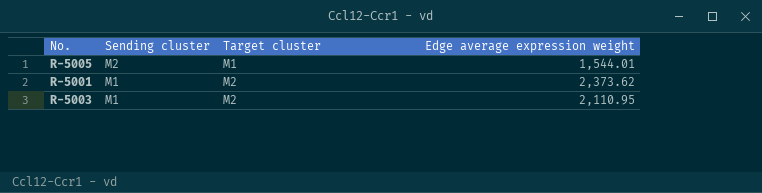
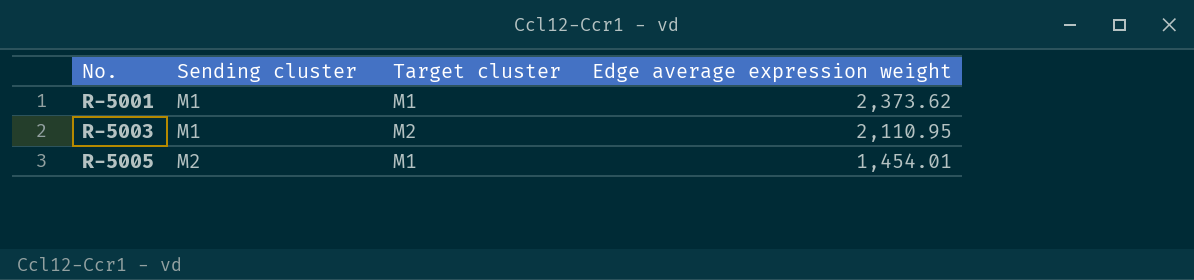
row order: Sending cluster descending -> No. ascending
R-5001 | Target cluster: M2 -> M1
R-5005 | Edge average expression weight: 1,544.01 -> 1,454.01

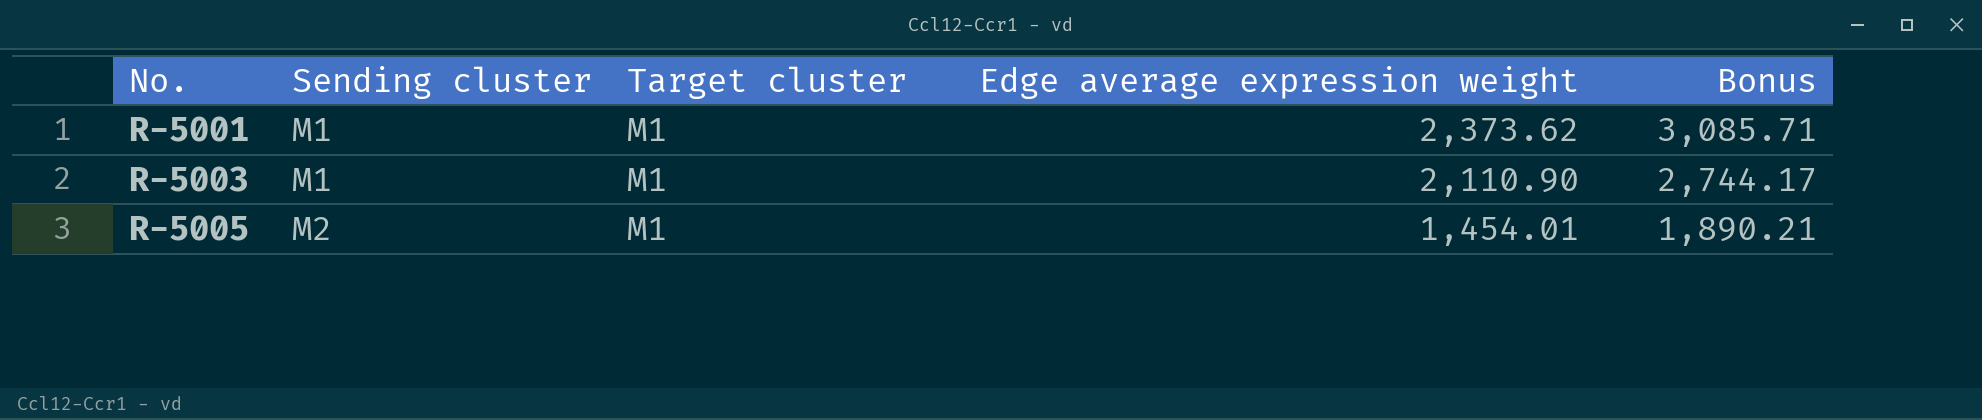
column Bonus | formula: none -> [Edge average expression weight] * 1.3
R-5003 | Target cluster: M2 -> M1
R-5003 | Edge average expression weight: 2,110.95 -> 2,110.90

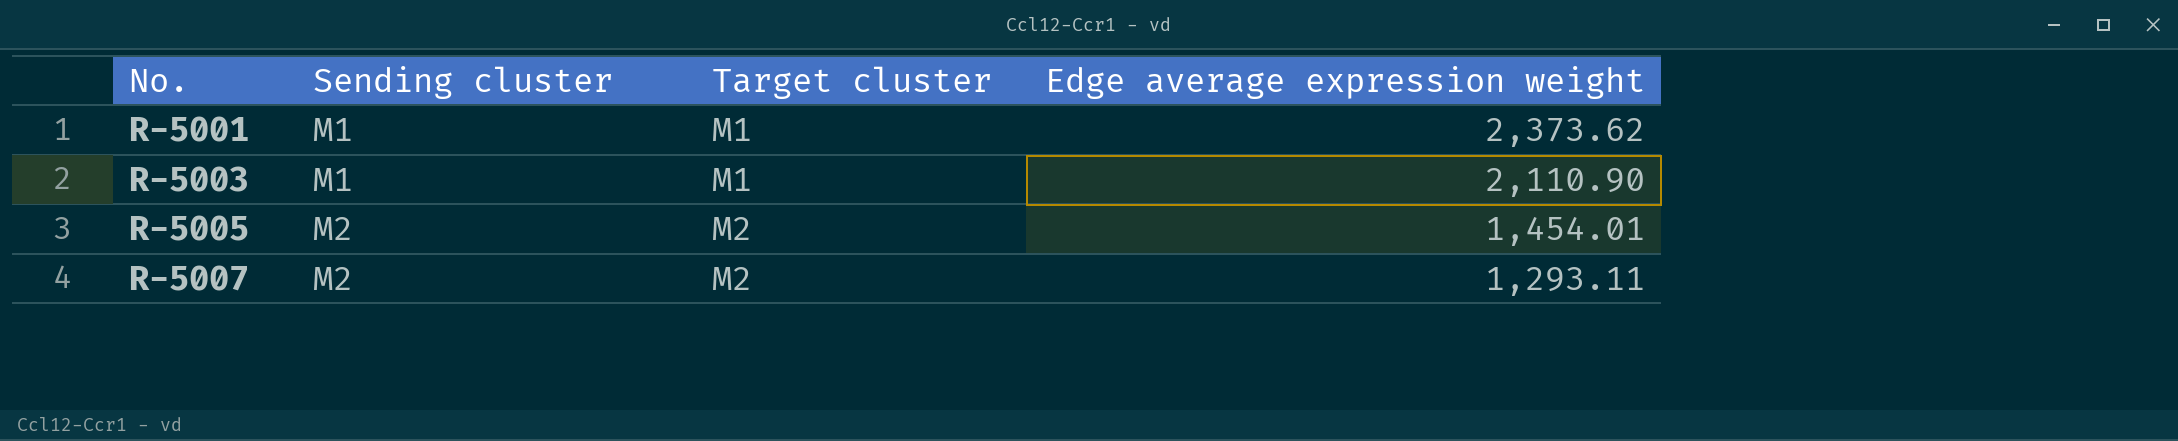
column Bonus | formula: [Edge average expression weight] * 1.3 -> none
R-5005 | Target cluster: M1 -> M2
row R-5007: none -> M2 | M2 | 1,293.11

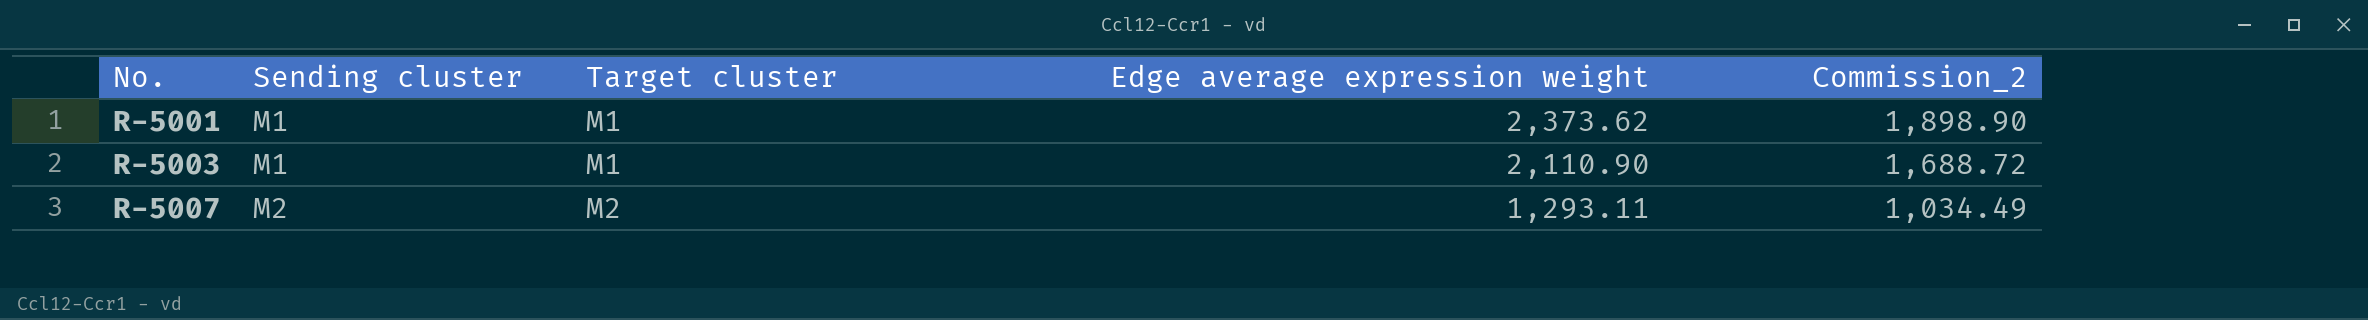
column Commission_2 | formula: none -> [Edge average expression weight] * 0.8
row R-5005: M2 | M2 | 1,454.01 -> none

